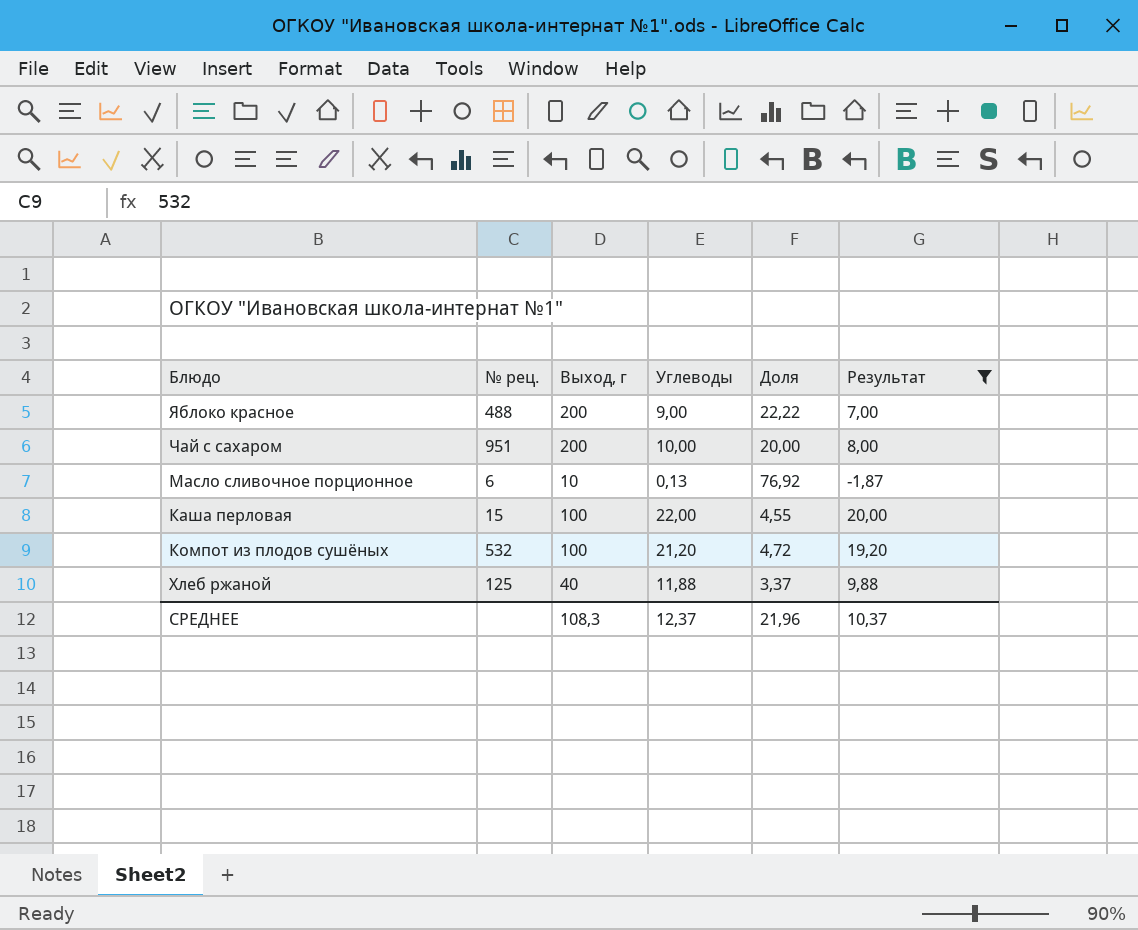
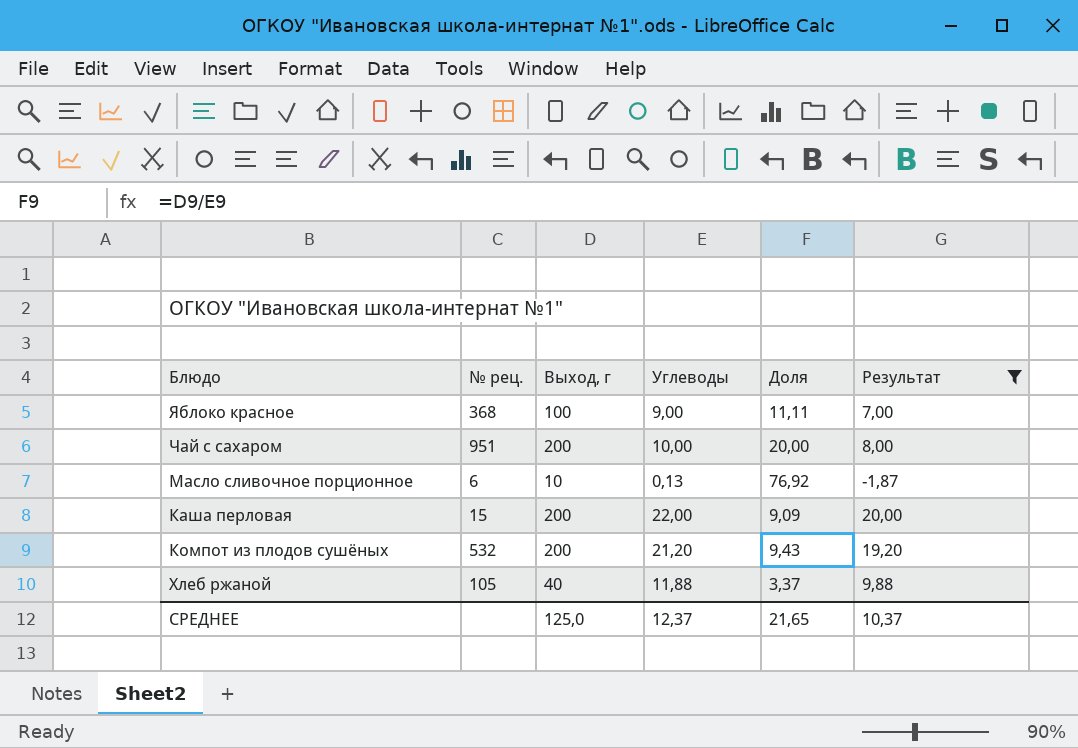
Яблоко красное | № рец.: 488 -> 368
Яблоко красное | Выход, г: 200 -> 100
Яблоко красное | Доля: 22,22 -> 11,11
Каша перловая | Выход, г: 100 -> 200
Каша перловая | Доля: 4,55 -> 9,09
Компот из плодов сушёных | Выход, г: 100 -> 200
Компот из плодов сушёных | Доля: 4,72 -> 9,43
Хлеб ржаной | № рец.: 125 -> 105
СРЕДНЕЕ | Выход, г: 108,3 -> 125,0
СРЕДНЕЕ | Доля: 21,96 -> 21,65

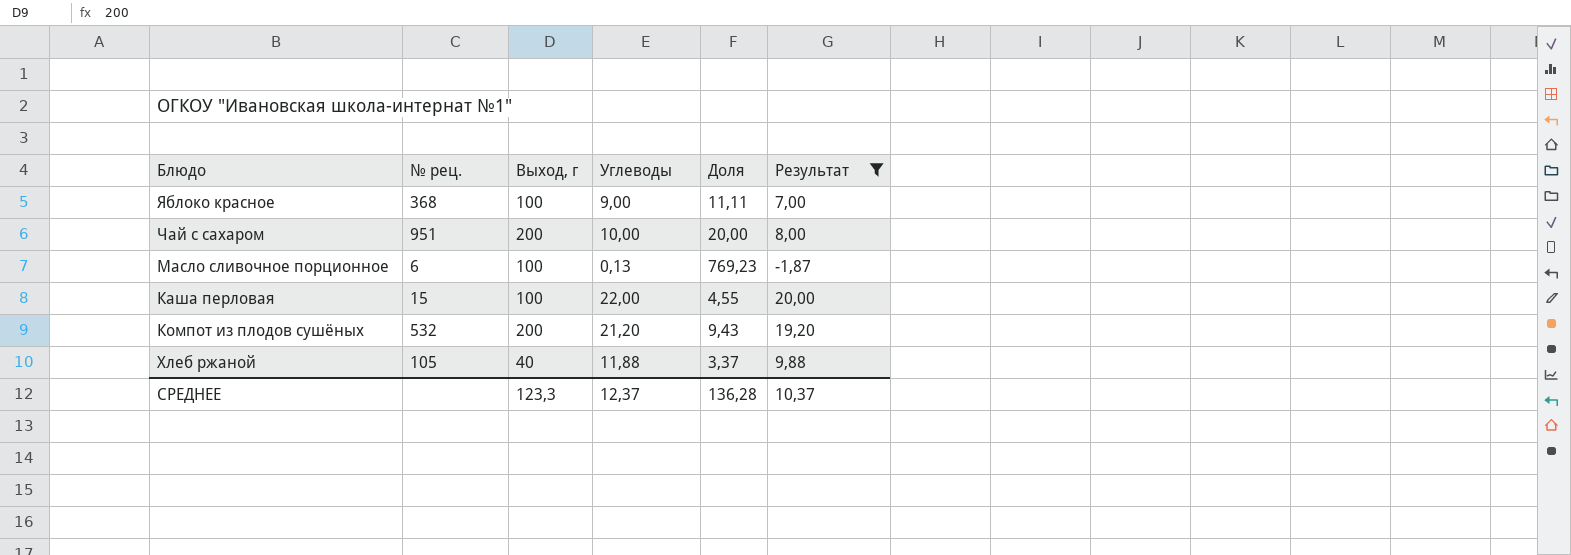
Масло сливочное порционное | Выход, г: 10 -> 100
Масло сливочное порционное | Доля: 76,92 -> 769,23
Каша перловая | Выход, г: 200 -> 100
Каша перловая | Доля: 9,09 -> 4,55
СРЕДНЕЕ | Выход, г: 125,0 -> 123,3
СРЕДНЕЕ | Доля: 21,65 -> 136,28

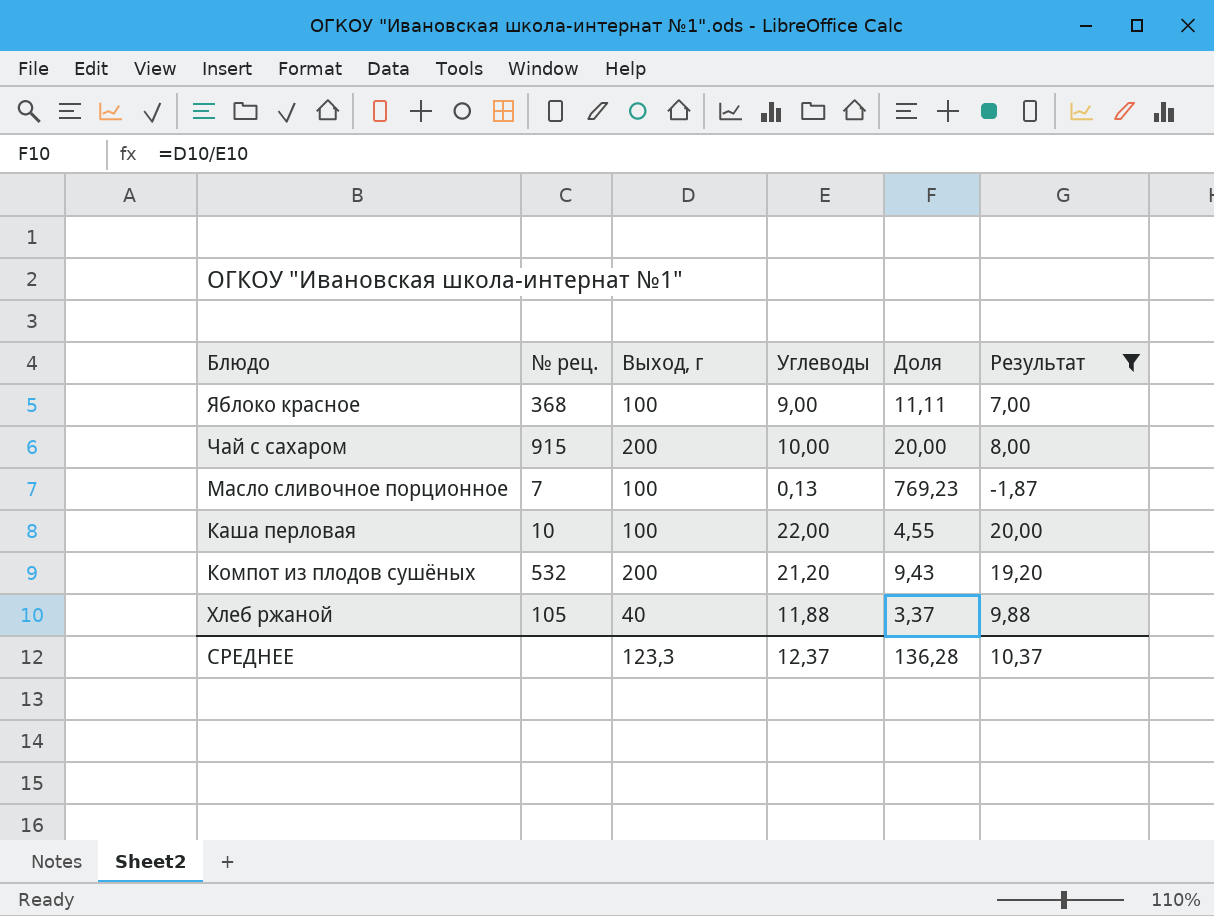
Чай с сахаром | № рец.: 951 -> 915
Масло сливочное порционное | № рец.: 6 -> 7
Каша перловая | № рец.: 15 -> 10

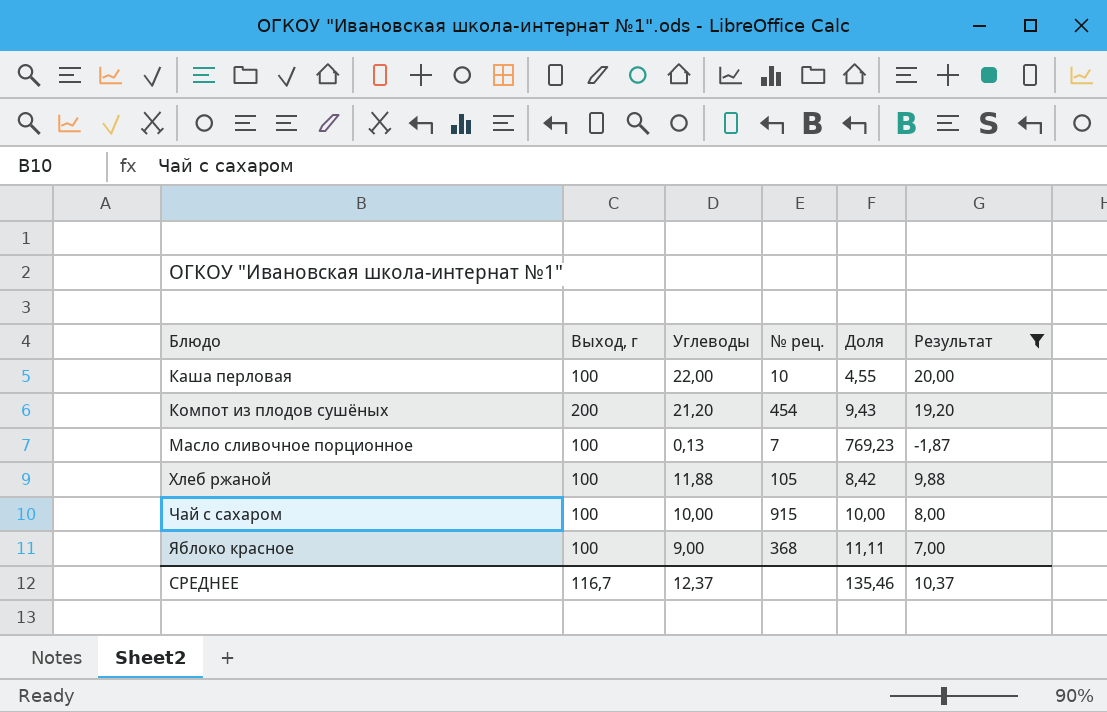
row order: none -> Блюдо ascending
column № рец. | position: 2 -> 4
Компот из плодов сушёных | № рец.: 532 -> 454
Хлеб ржаной | Выход, г: 40 -> 100
Хлеб ржаной | Доля: 3,37 -> 8,42
Чай с сахаром | Выход, г: 200 -> 100
Чай с сахаром | Доля: 20,00 -> 10,00
СРЕДНЕЕ | Выход, г: 123,3 -> 116,7
СРЕДНЕЕ | Доля: 136,28 -> 135,46

